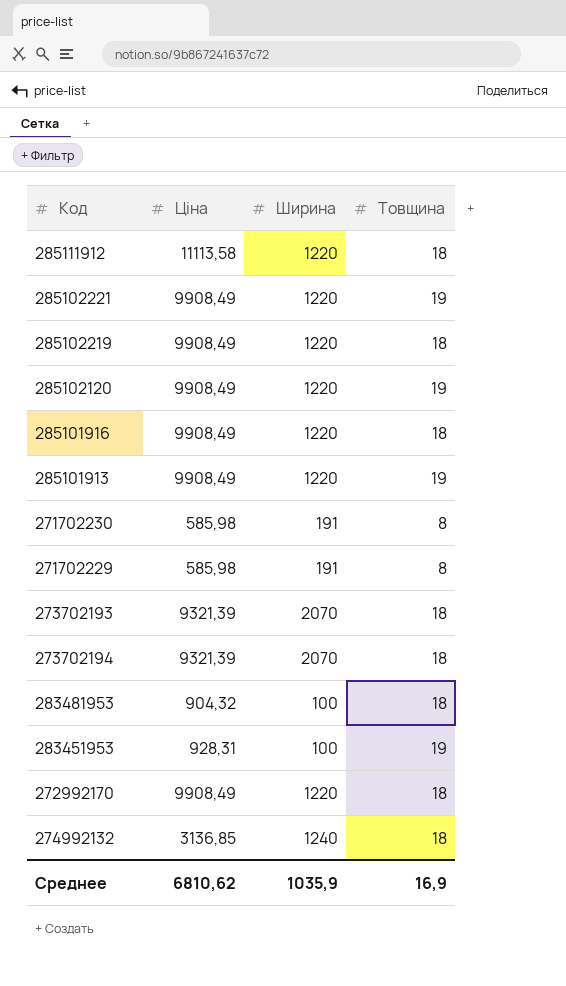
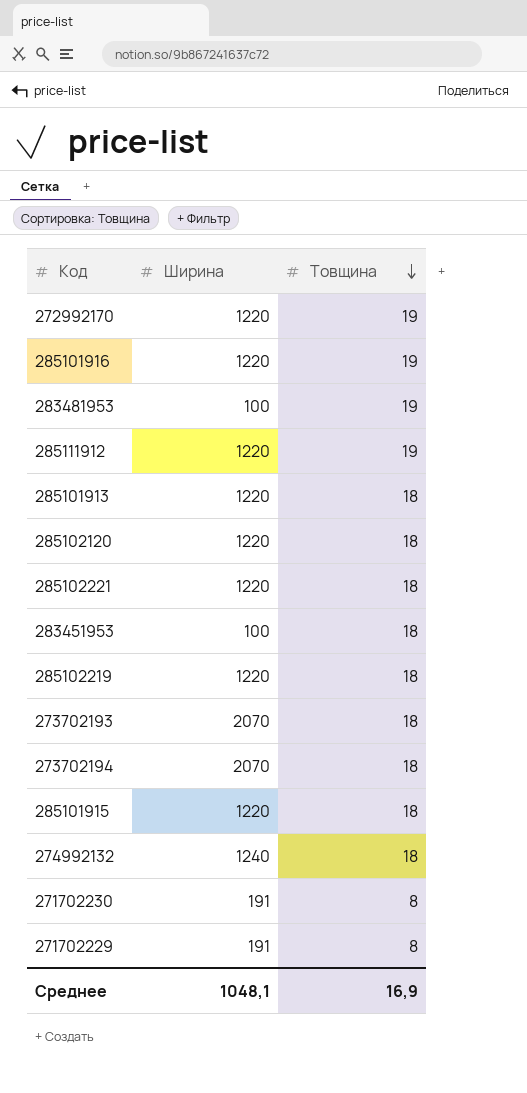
row order: none -> Товщина descending
column Ціна | position: 2 -> none
272992170 | Товщина: 18 -> 19
285101916 | Товщина: 18 -> 19
283481953 | Товщина: 18 -> 19
285111912 | Товщина: 18 -> 19
285101913 | Товщина: 19 -> 18
285102120 | Товщина: 19 -> 18
285102221 | Товщина: 19 -> 18
283451953 | Товщина: 19 -> 18
row 285101915: none -> 1220 | 18
Среднее | Ширина: 1035,9 -> 1048,1

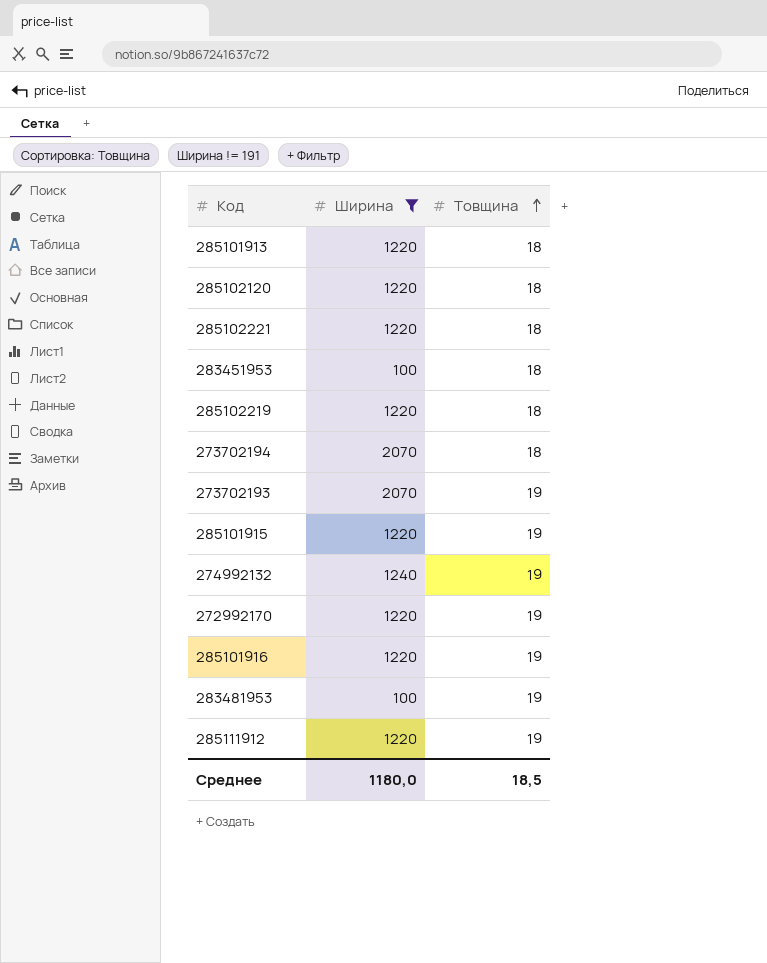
filter: none -> Ширина != 191
row order: Товщина descending -> Товщина ascending
273702193 | Товщина: 18 -> 19
285101915 | Товщина: 18 -> 19
274992132 | Товщина: 18 -> 19
Среднее | Ширина: 1048,1 -> 1180,0
Среднее | Товщина: 16,9 -> 18,5

